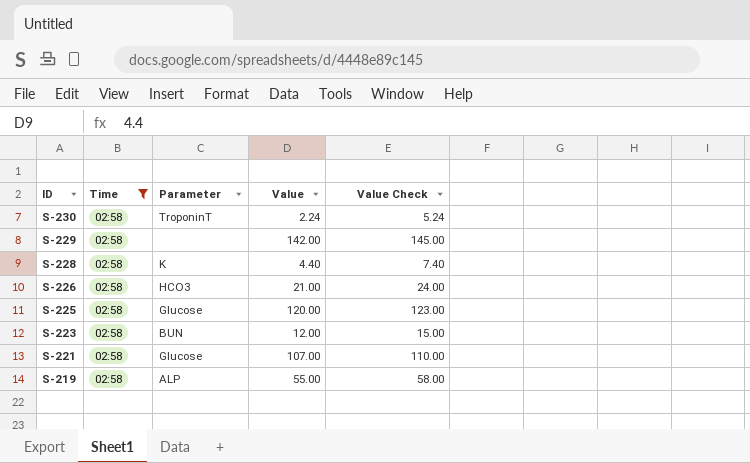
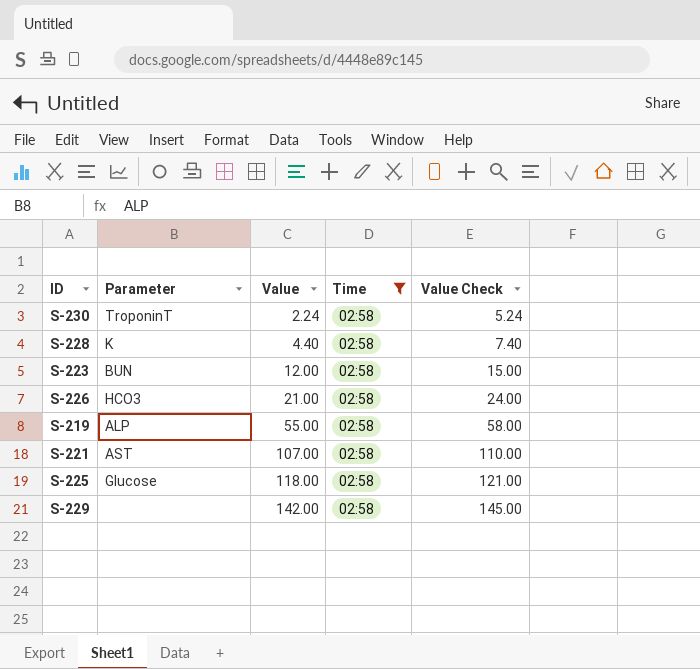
row order: ID descending -> Value ascending
column Time | position: 2 -> 4
S-221 | Parameter: Glucose -> AST
S-225 | Value: 120.00 -> 118.00
S-225 | Value Check: 123.00 -> 121.00

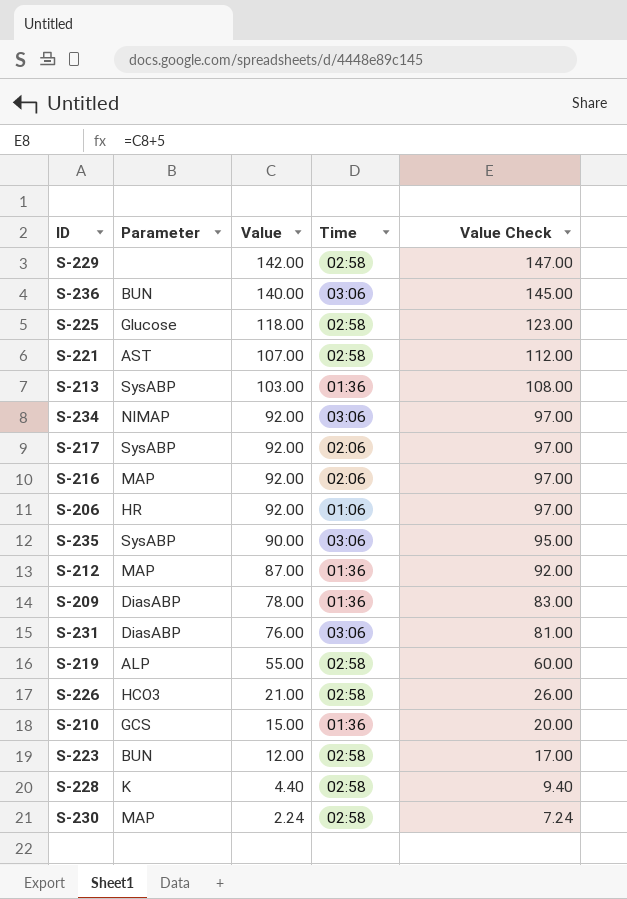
filter: Time = 02:58 -> none
row order: Value ascending -> Value descending
column Value Check | formula: [Value] + 3 -> [Value] + 5
S-230 | Parameter: TroponinT -> MAP

